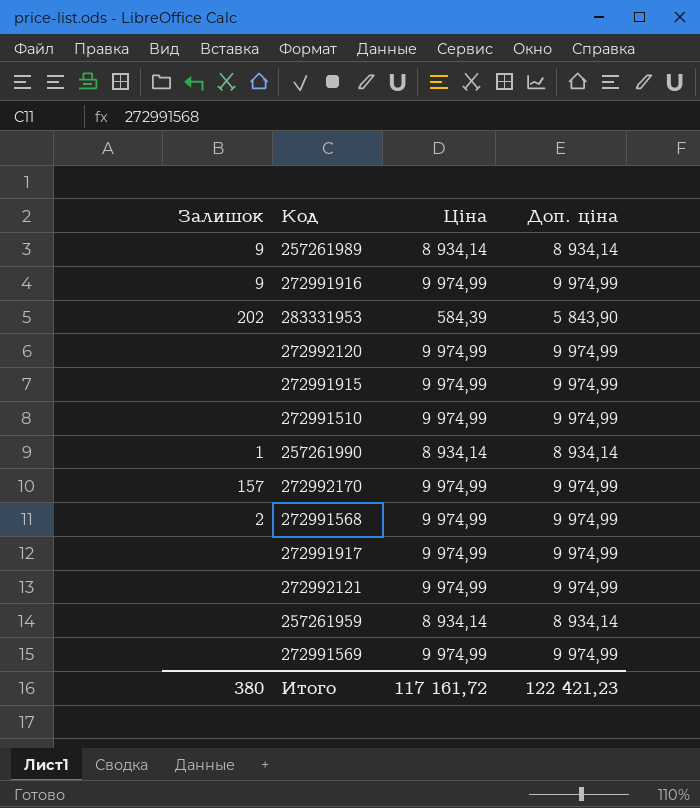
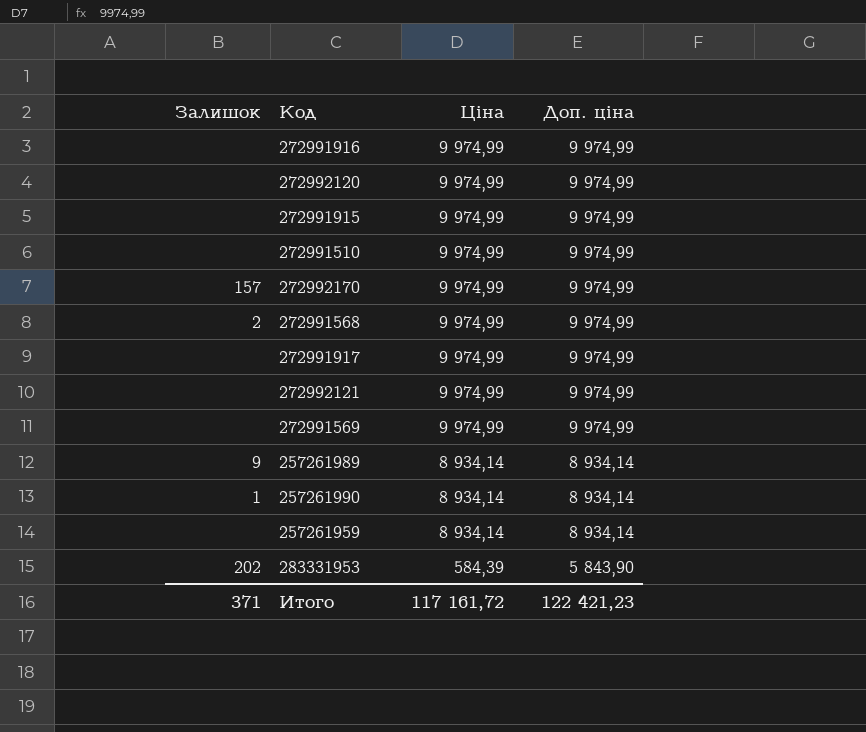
row order: none -> Ціна descending
272991916 | Залишок: 9 -> none
Итого | Залишок: 380 -> 371

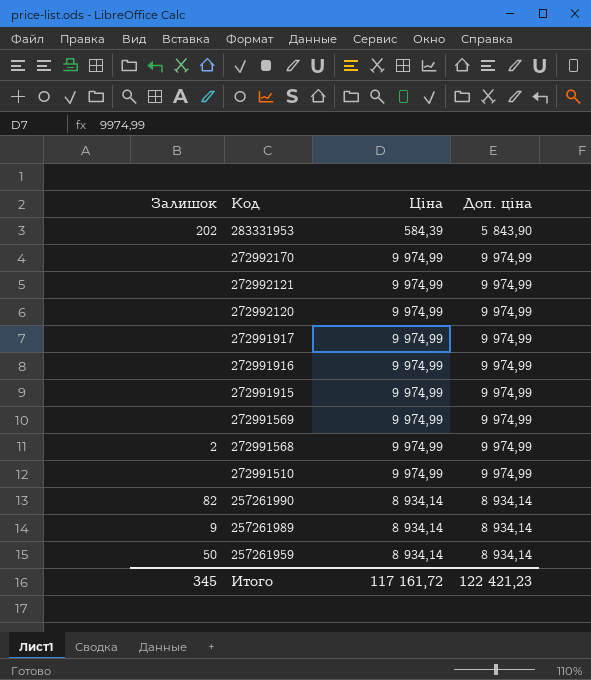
row order: Ціна descending -> Код descending
272992170 | Залишок: 157 -> none
257261990 | Залишок: 1 -> 82
257261959 | Залишок: none -> 50
Итого | Залишок: 371 -> 345

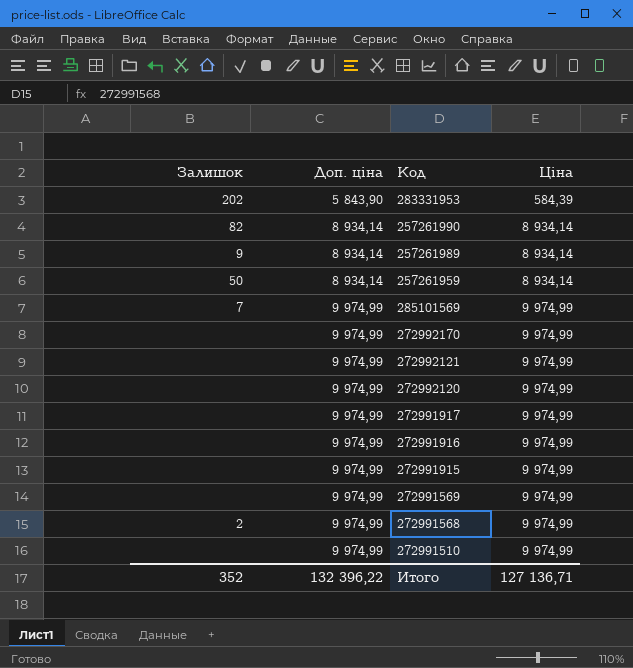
row order: Код descending -> Доп. ціна ascending
column Доп. ціна | position: 4 -> 2
row 285101569: none -> 7 | 9 974,99 | 9 974,99
Итого | Залишок: 345 -> 352
Итого | Доп. ціна: 122 421,23 -> 132 396,22
Итого | Ціна: 117 161,72 -> 127 136,71

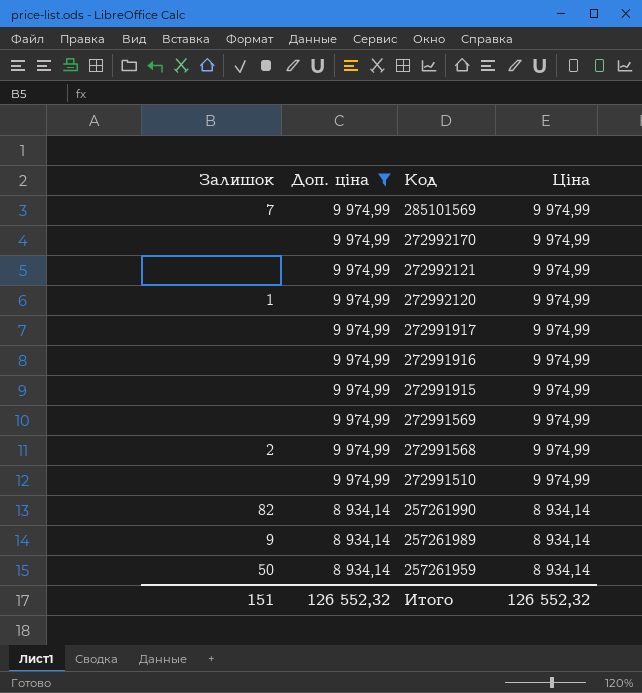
filter: none -> Доп. ціна != 5 843,90
row order: Доп. ціна ascending -> Доп. ціна descending
272992120 | Залишок: none -> 1
Итого | Залишок: 352 -> 151
Итого | Доп. ціна: 132 396,22 -> 126 552,32
Итого | Ціна: 127 136,71 -> 126 552,32

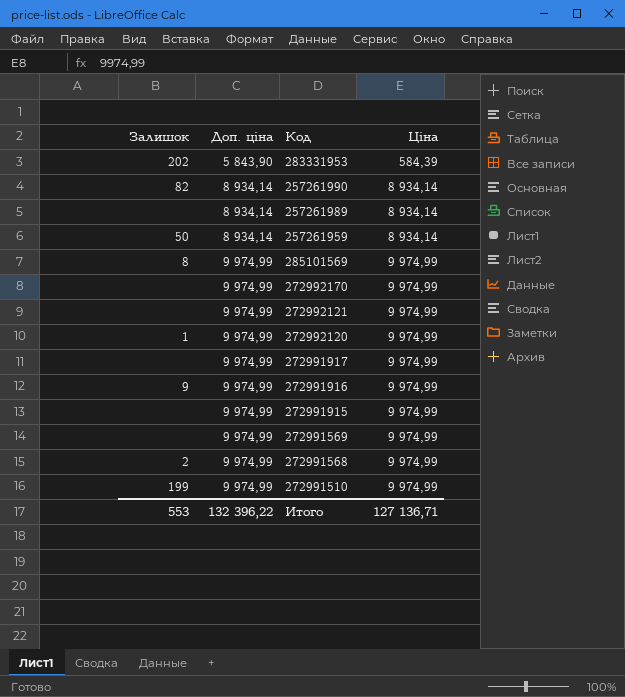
filter: Доп. ціна != 5 843,90 -> none
row order: Доп. ціна descending -> Доп. ціна ascending
257261989 | Залишок: 9 -> none
285101569 | Залишок: 7 -> 8
272991916 | Залишок: none -> 9
272991510 | Залишок: none -> 199
Итого | Залишок: 151 -> 553
Итого | Доп. ціна: 126 552,32 -> 132 396,22
Итого | Ціна: 126 552,32 -> 127 136,71

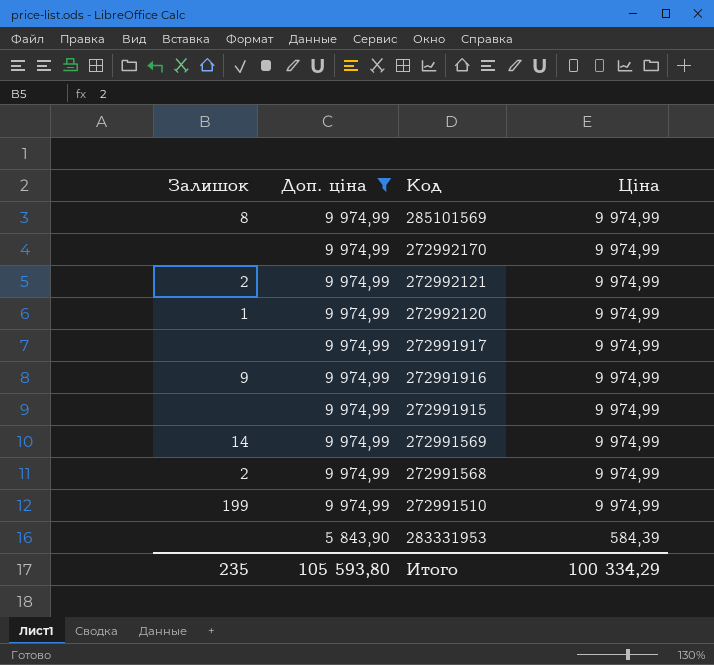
filter: none -> Доп. ціна != 8 934,14
row order: Доп. ціна ascending -> Доп. ціна descending
272992121 | Залишок: none -> 2
272991569 | Залишок: none -> 14
283331953 | Залишок: 202 -> none
Итого | Залишок: 553 -> 235
Итого | Доп. ціна: 132 396,22 -> 105 593,80
Итого | Ціна: 127 136,71 -> 100 334,29

